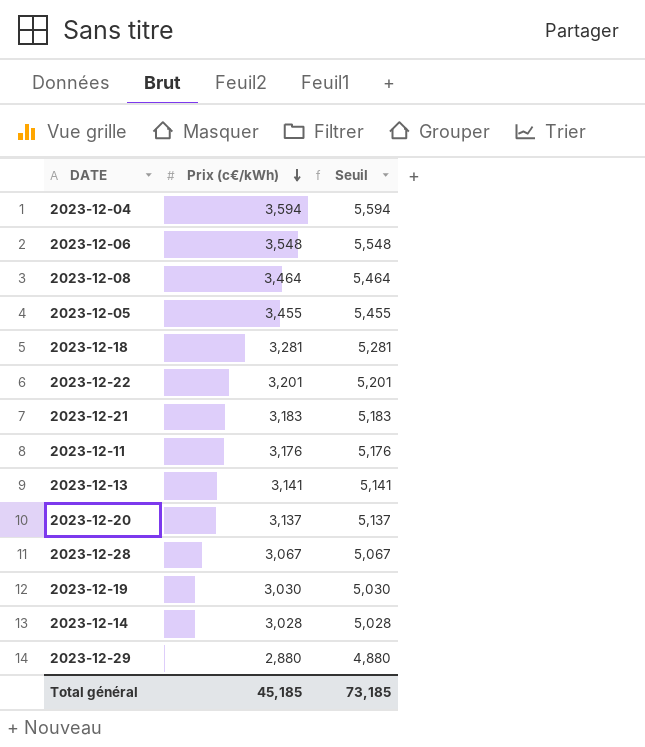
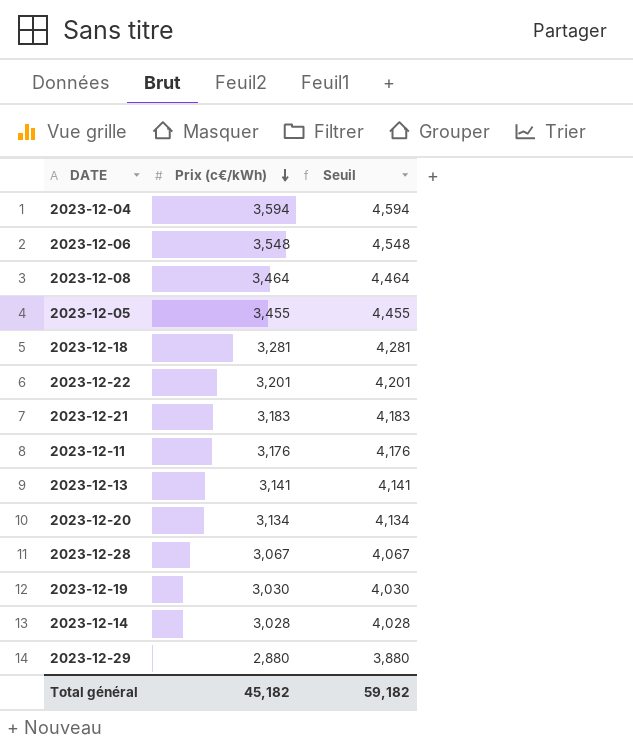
column Seuil | formula: [Prix (c€/kWh)] + 2 -> [Prix (c€/kWh)] + 1
2023-12-20 | Prix (c€/kWh): 3,137 -> 3,134
Total général | Prix (c€/kWh): 45,185 -> 45,182
Total général | Seuil: 73,185 -> 59,182

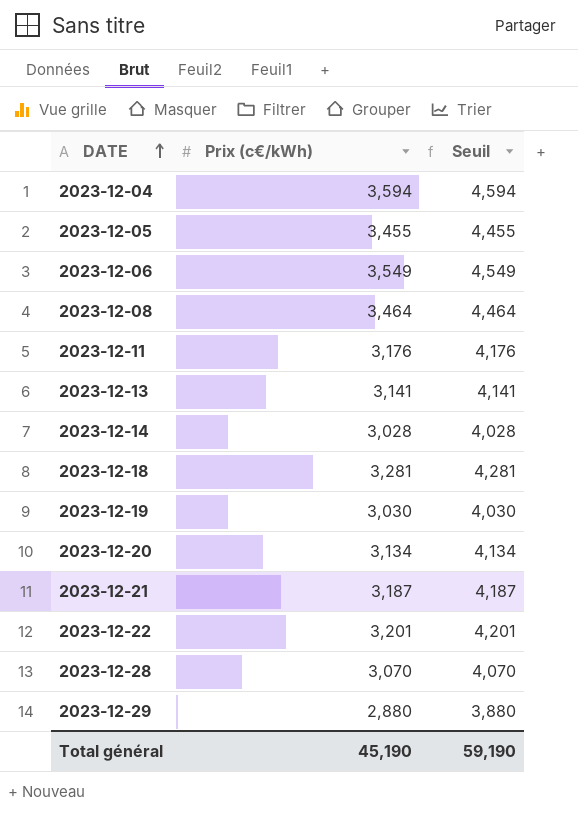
row order: Prix (c€/kWh) descending -> DATE ascending
2023-12-06 | Prix (c€/kWh): 3,548 -> 3,549
2023-12-06 | Seuil: 4,548 -> 4,549
2023-12-21 | Prix (c€/kWh): 3,183 -> 3,187
2023-12-21 | Seuil: 4,183 -> 4,187
2023-12-28 | Prix (c€/kWh): 3,067 -> 3,070
2023-12-28 | Seuil: 4,067 -> 4,070
Total général | Prix (c€/kWh): 45,182 -> 45,190
Total général | Seuil: 59,182 -> 59,190

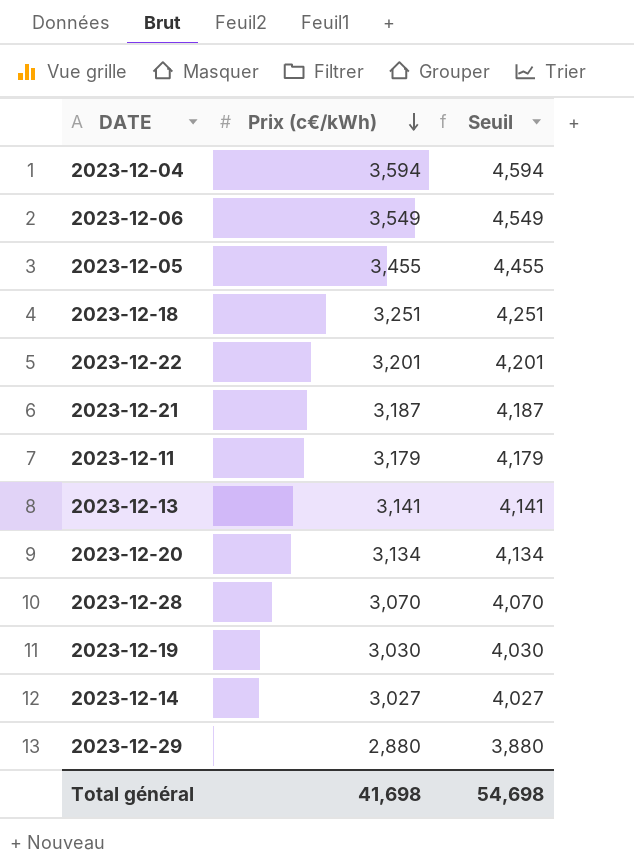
row order: DATE ascending -> Prix (c€/kWh) descending
row 2023-12-08: 3,464 | 4,464 -> none
2023-12-18 | Prix (c€/kWh): 3,281 -> 3,251
2023-12-18 | Seuil: 4,281 -> 4,251
2023-12-11 | Prix (c€/kWh): 3,176 -> 3,179
2023-12-11 | Seuil: 4,176 -> 4,179
2023-12-14 | Prix (c€/kWh): 3,028 -> 3,027
2023-12-14 | Seuil: 4,028 -> 4,027
Total général | Prix (c€/kWh): 45,190 -> 41,698
Total général | Seuil: 59,190 -> 54,698

